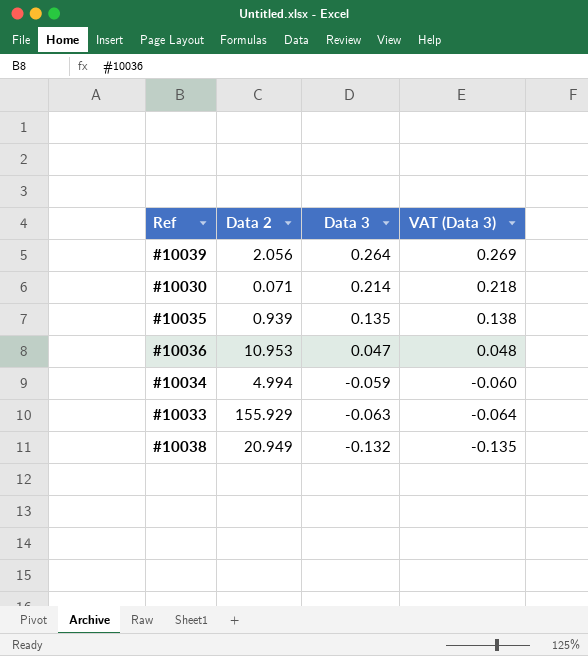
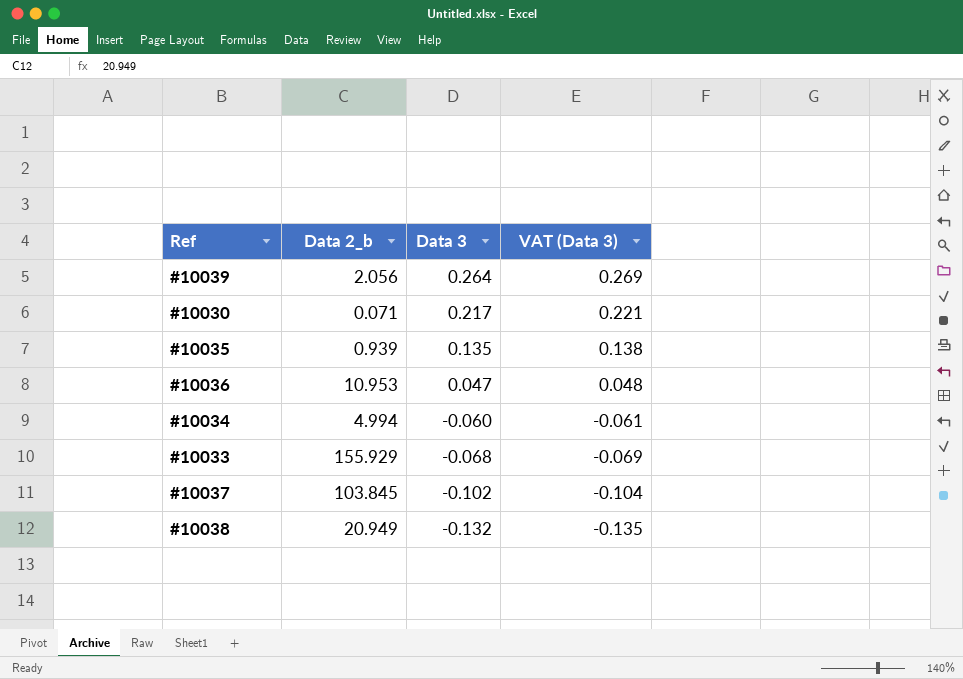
column name: Data 2 -> Data 2_b
#10030 | Data 3: 0.214 -> 0.217
#10030 | VAT (Data 3): 0.218 -> 0.221
#10034 | Data 3: -0.059 -> -0.060
#10034 | VAT (Data 3): -0.060 -> -0.061
#10033 | Data 3: -0.063 -> -0.068
#10033 | VAT (Data 3): -0.064 -> -0.069
row #10037: none -> 103.845 | -0.102 | -0.104

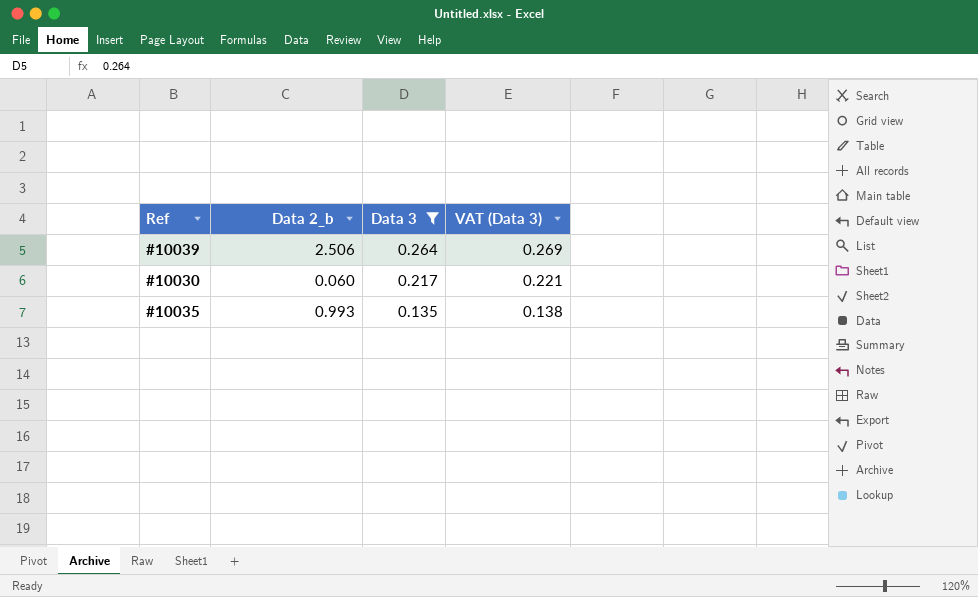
filter: none -> Data 3 >= 0.135
#10039 | Data 2_b: 2.056 -> 2.506
#10030 | Data 2_b: 0.071 -> 0.060
#10035 | Data 2_b: 0.939 -> 0.993

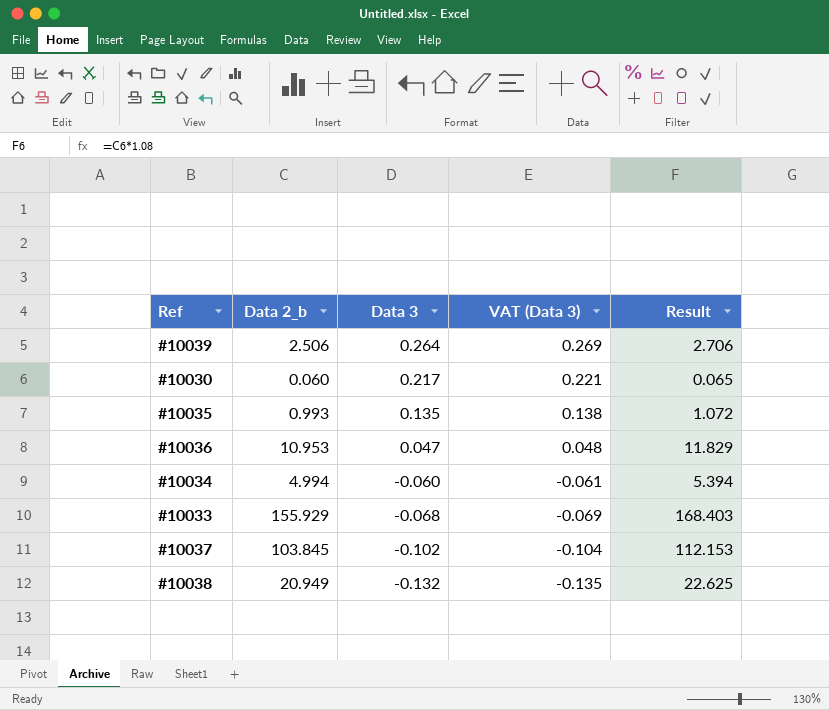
filter: Data 3 >= 0.135 -> none
column Result | formula: none -> [Data 2_b] * 1.08

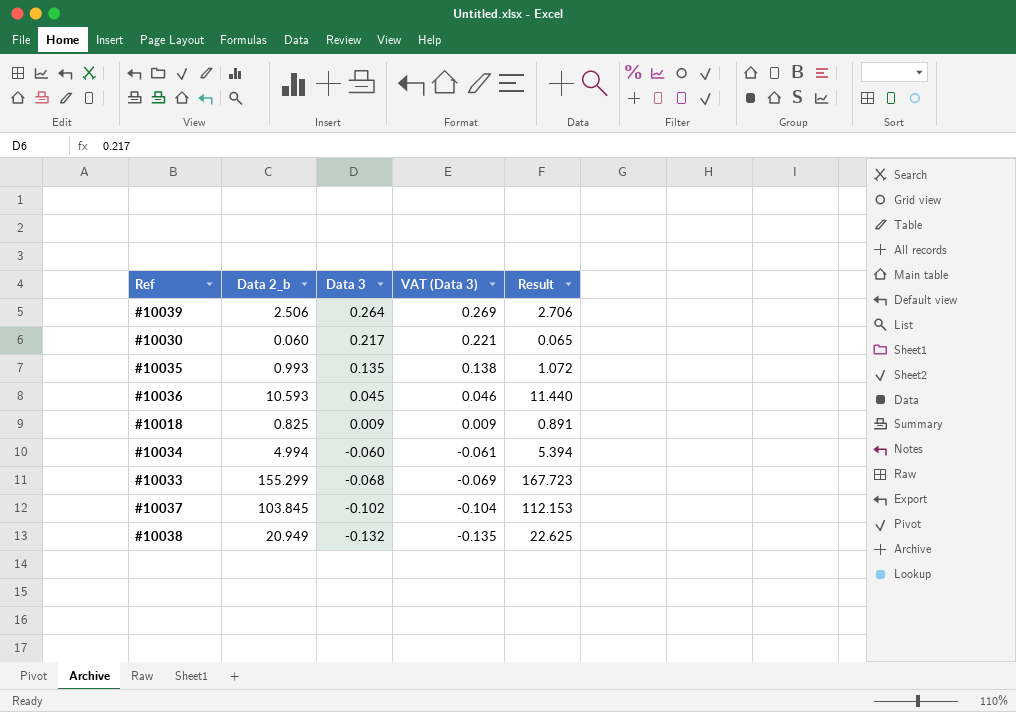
#10036 | Data 2_b: 10.953 -> 10.593
#10036 | Data 3: 0.047 -> 0.045
#10036 | VAT (Data 3): 0.048 -> 0.046
#10036 | Result: 11.829 -> 11.440
row #10018: none -> 0.825 | 0.009 | 0.009 | 0.891
#10033 | Data 2_b: 155.929 -> 155.299
#10033 | Result: 168.403 -> 167.723

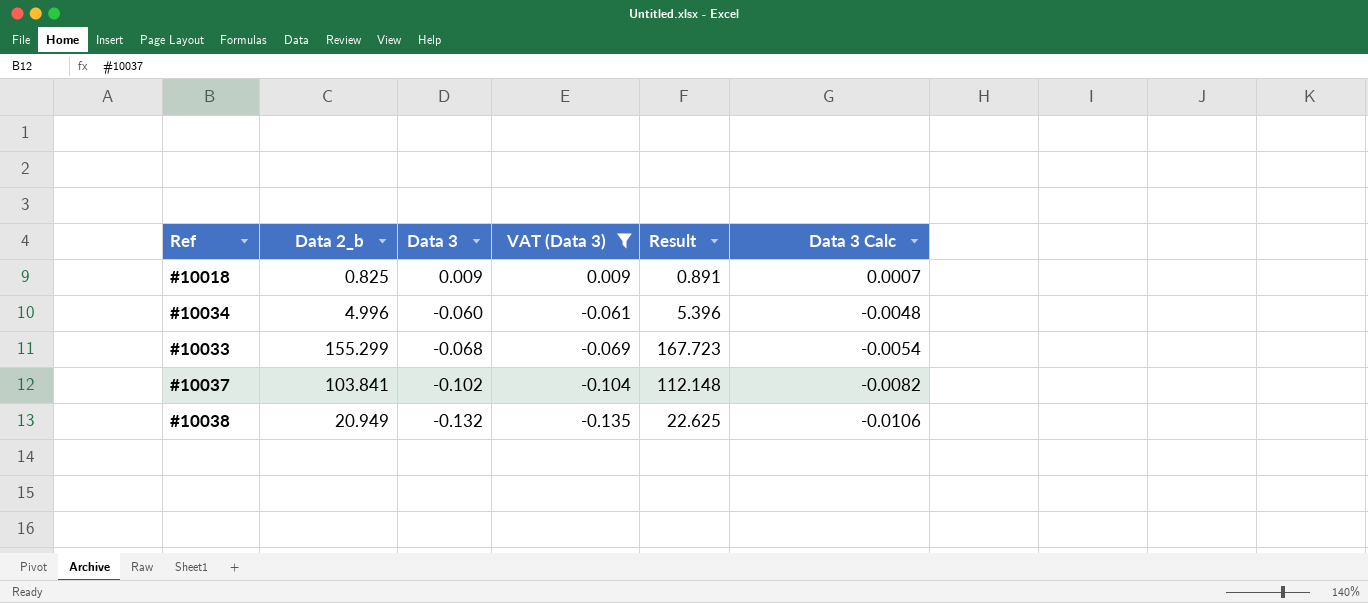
filter: none -> VAT (Data 3) <= 0.009
column Data 3 Calc | formula: none -> [Data 3] * 0.08
#10034 | Data 2_b: 4.994 -> 4.996
#10034 | Result: 5.394 -> 5.396
#10037 | Data 2_b: 103.845 -> 103.841
#10037 | Result: 112.153 -> 112.148

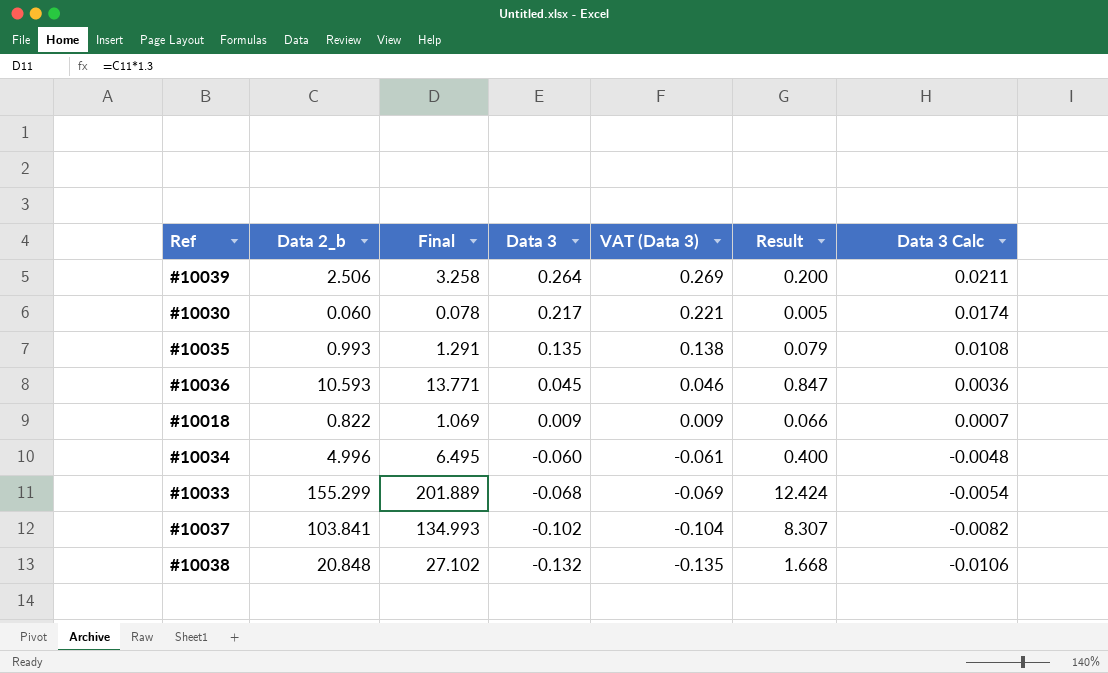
filter: VAT (Data 3) <= 0.009 -> none
column Final | formula: none -> [Data 2_b] * 1.3
column Result | formula: [Data 2_b] * 1.08 -> [Data 2_b] * 0.08
#10018 | Data 2_b: 0.825 -> 0.822
#10038 | Data 2_b: 20.949 -> 20.848

